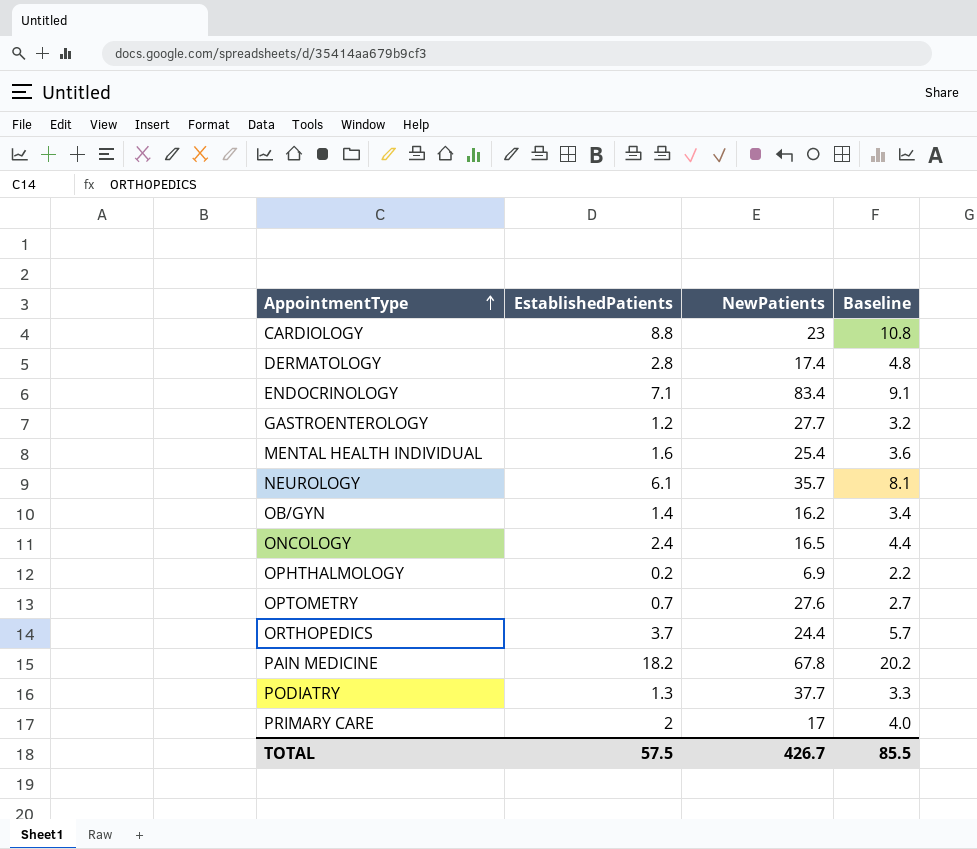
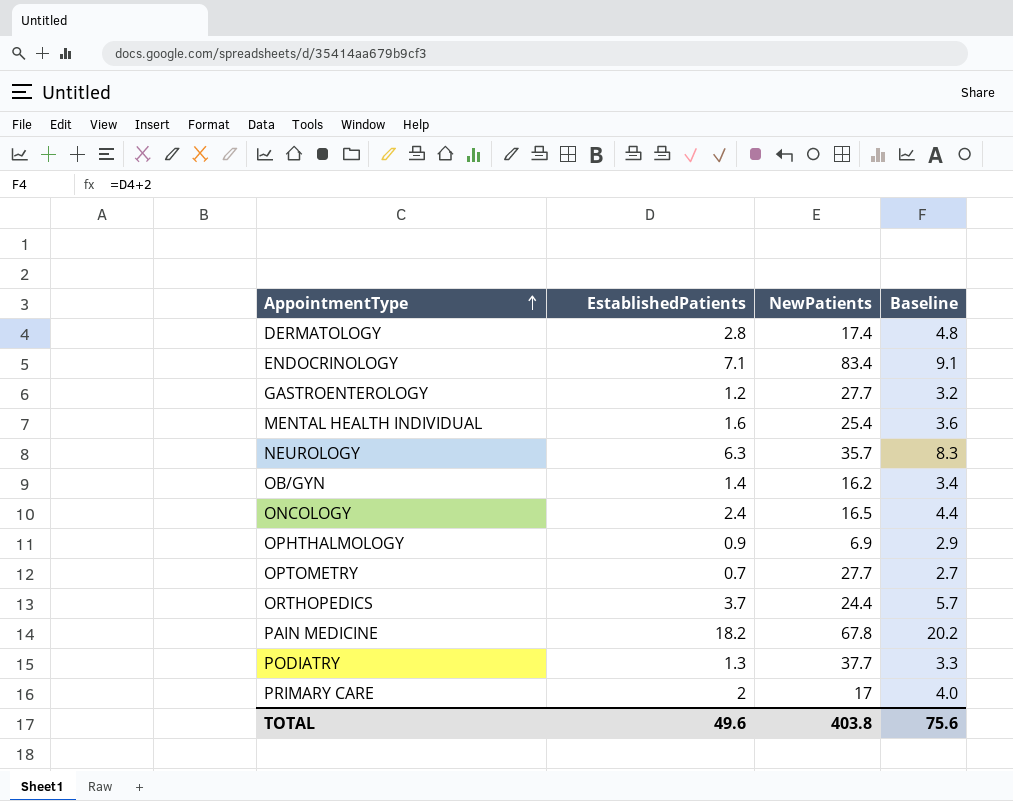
row CARDIOLOGY: 8.8 | 23 | 10.8 -> none
NEUROLOGY | EstablishedPatients: 6.1 -> 6.3
NEUROLOGY | Baseline: 8.1 -> 8.3
OPHTHALMOLOGY | EstablishedPatients: 0.2 -> 0.9
OPHTHALMOLOGY | Baseline: 2.2 -> 2.9
OPTOMETRY | NewPatients: 27.6 -> 27.7
TOTAL | EstablishedPatients: 57.5 -> 49.6
TOTAL | NewPatients: 426.7 -> 403.8
TOTAL | Baseline: 85.5 -> 75.6

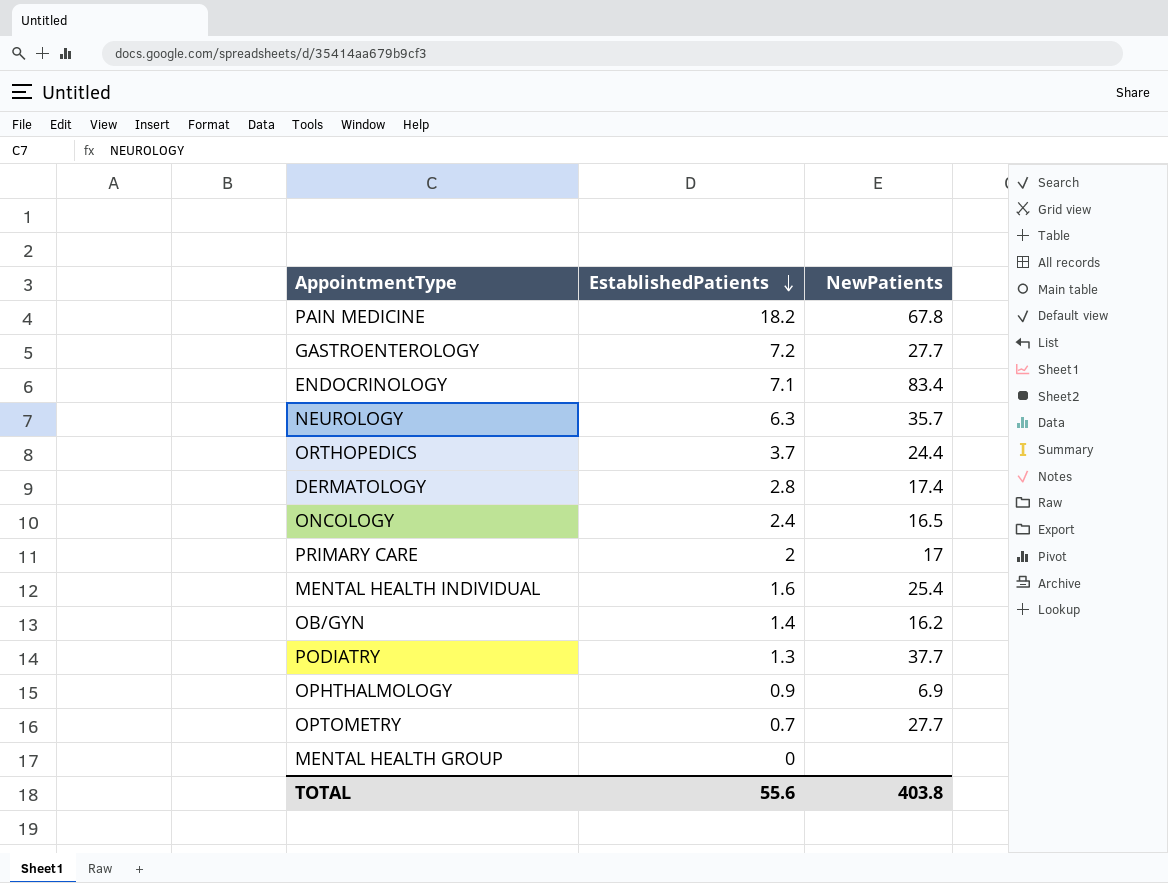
row order: AppointmentType ascending -> EstablishedPatients descending
column Baseline | formula: [EstablishedPatients] + 2 -> none
GASTROENTEROLOGY | EstablishedPatients: 1.2 -> 7.2
row MENTAL HEALTH GROUP: none -> 0 | none
TOTAL | EstablishedPatients: 49.6 -> 55.6

